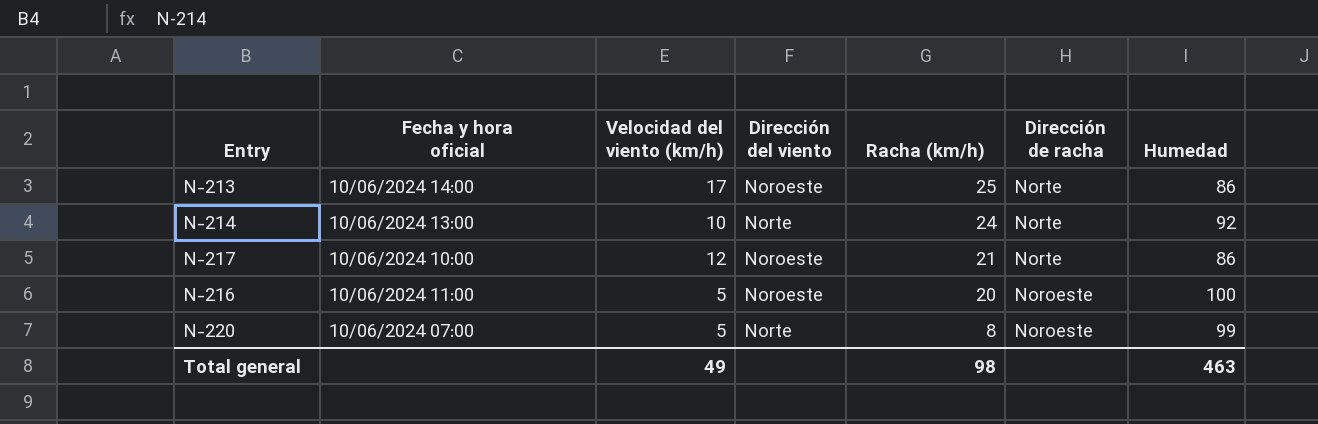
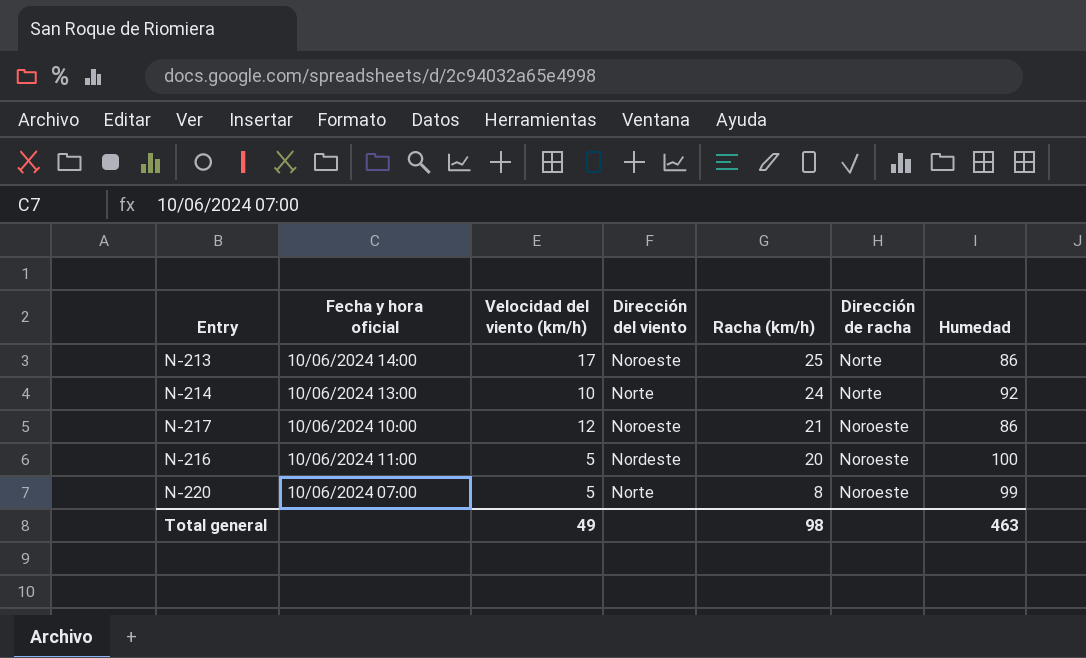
N-217 | Dirección de racha: Norte -> Noroeste
N-216 | Dirección del viento: Noroeste -> Nordeste

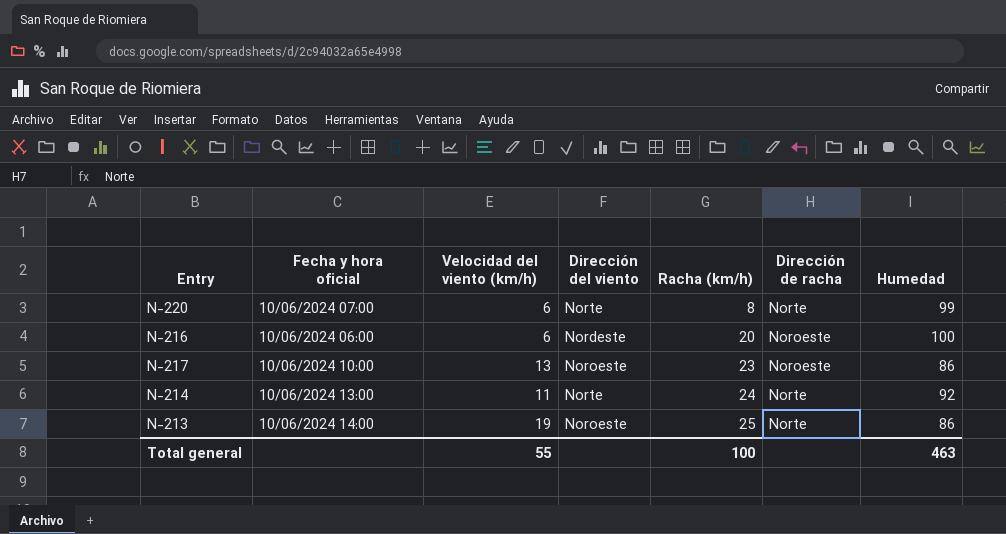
row order: Racha (km/h) descending -> Racha (km/h) ascending
N-220 | Velocidad del viento (km/h): 5 -> 6
N-220 | Dirección de racha: Noroeste -> Norte
N-216 | Fecha y hora oficial: 10/06/2024 11:00 -> 10/06/2024 06:00
N-216 | Velocidad del viento (km/h): 5 -> 6
N-217 | Velocidad del viento (km/h): 12 -> 13
N-217 | Racha (km/h): 21 -> 23
N-214 | Velocidad del viento (km/h): 10 -> 11
N-213 | Velocidad del viento (km/h): 17 -> 19
Total general | Velocidad del viento (km/h): 49 -> 55
Total general | Racha (km/h): 98 -> 100

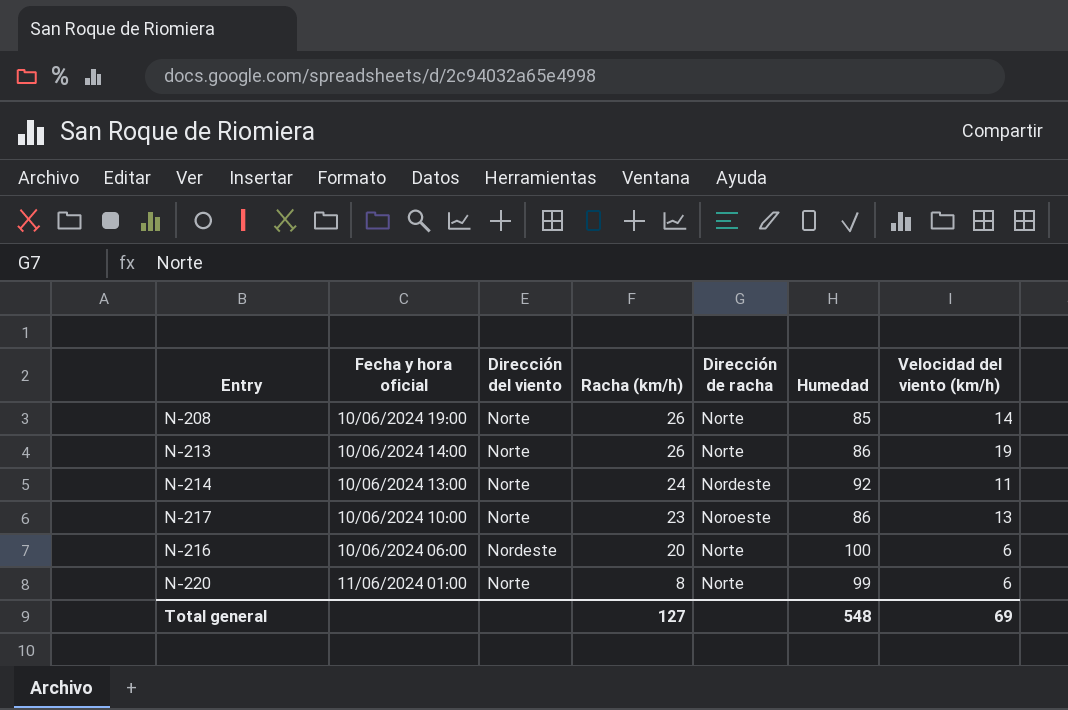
row order: Racha (km/h) ascending -> Racha (km/h) descending
column Velocidad del viento (km/h) | position: 3 -> 7
row N-208: none -> 10/06/2024 19:00 | Norte | 26 | Norte | 85 | 14
N-213 | Dirección del viento: Noroeste -> Norte
N-213 | Racha (km/h): 25 -> 26
N-214 | Dirección de racha: Norte -> Nordeste
N-217 | Dirección del viento: Noroeste -> Norte
N-216 | Dirección de racha: Noroeste -> Norte
N-220 | Fecha y hora oficial: 10/06/2024 07:00 -> 11/06/2024 01:00
Total general | Racha (km/h): 100 -> 127
Total general | Humedad: 463 -> 548
Total general | Velocidad del viento (km/h): 55 -> 69

